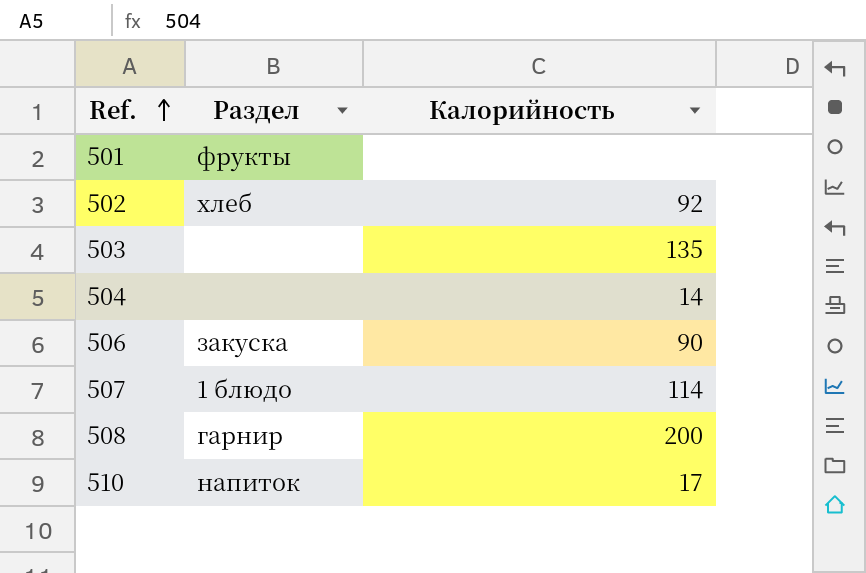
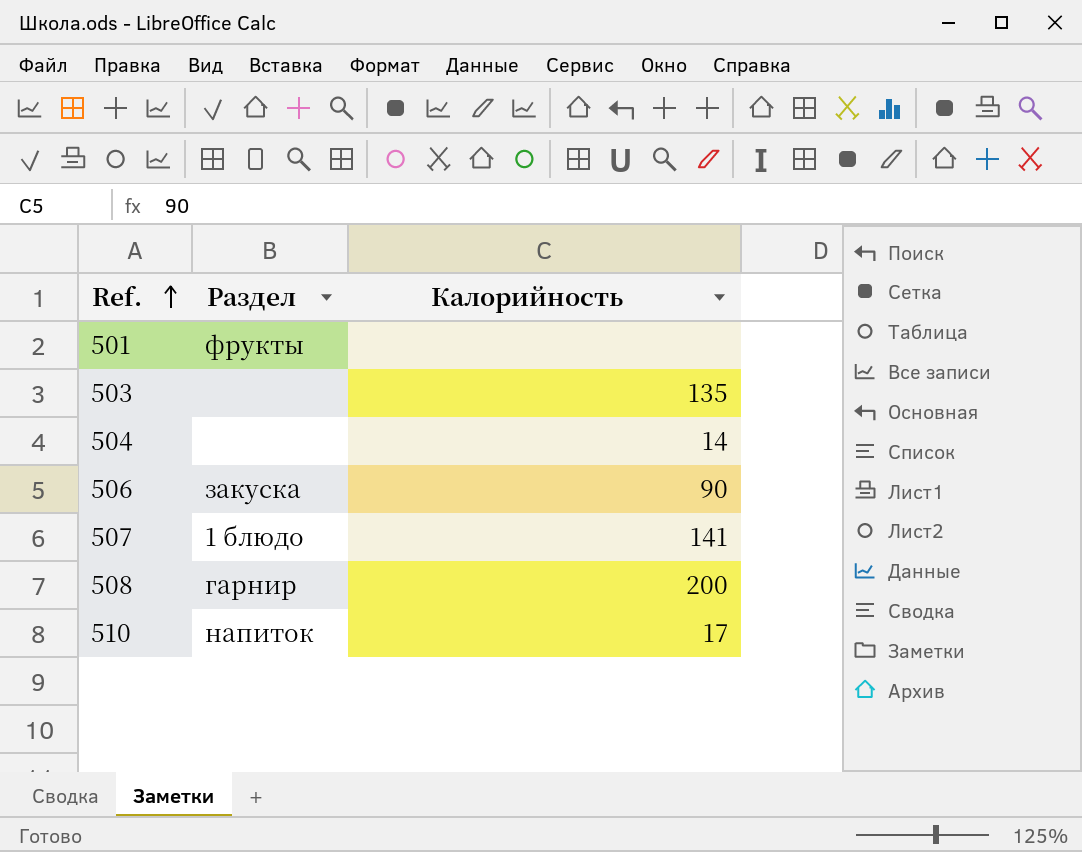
row 502: хлеб | 92 -> none
507 | Калорийность: 114 -> 141

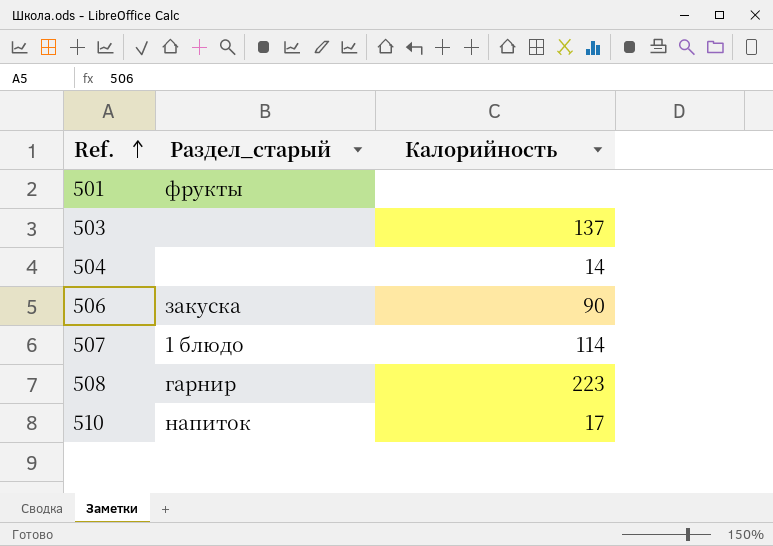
column name: Раздел -> Раздел_старый
503 | Калорийность: 135 -> 137
507 | Калорийность: 141 -> 114
508 | Калорийность: 200 -> 223

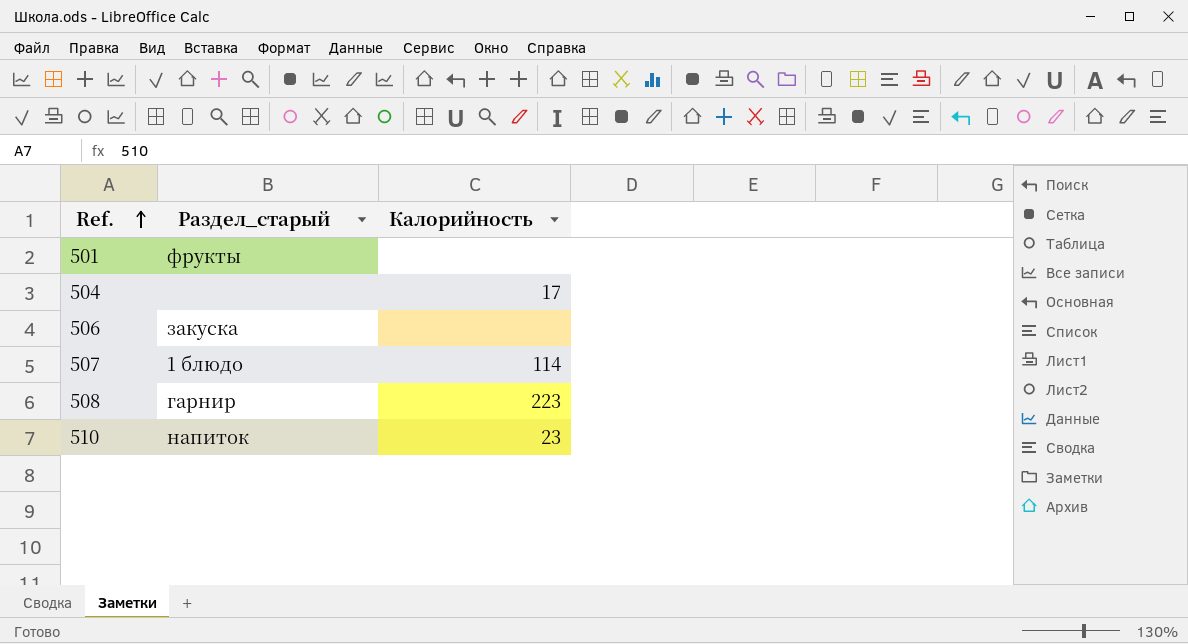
row 503: none | 137 -> none
504 | Калорийность: 14 -> 17
506 | Калорийность: 90 -> none
510 | Калорийность: 17 -> 23

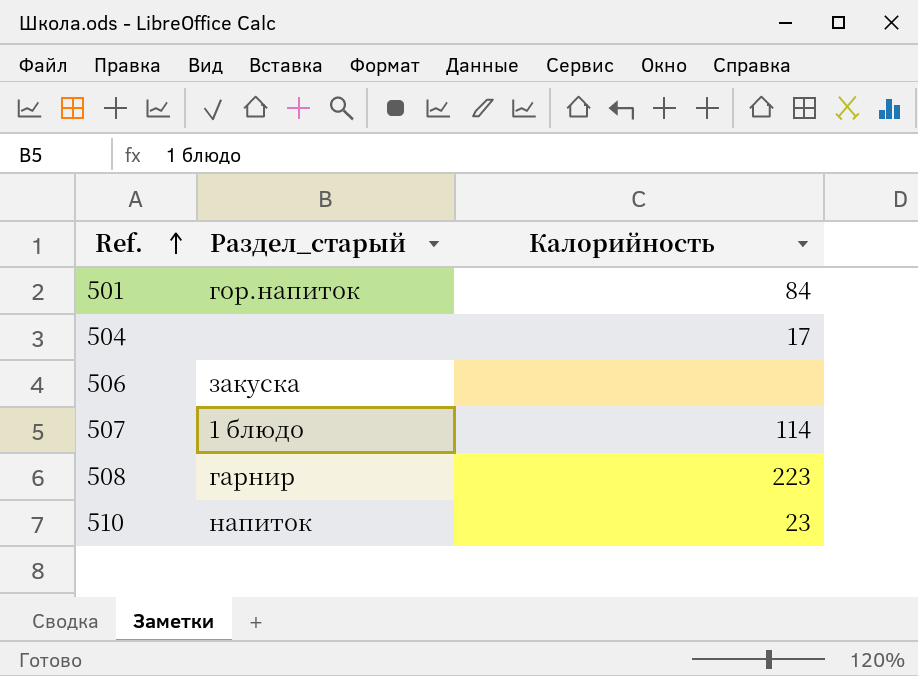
501 | Раздел_старый: фрукты -> гор.напиток
501 | Калорийность: none -> 84

